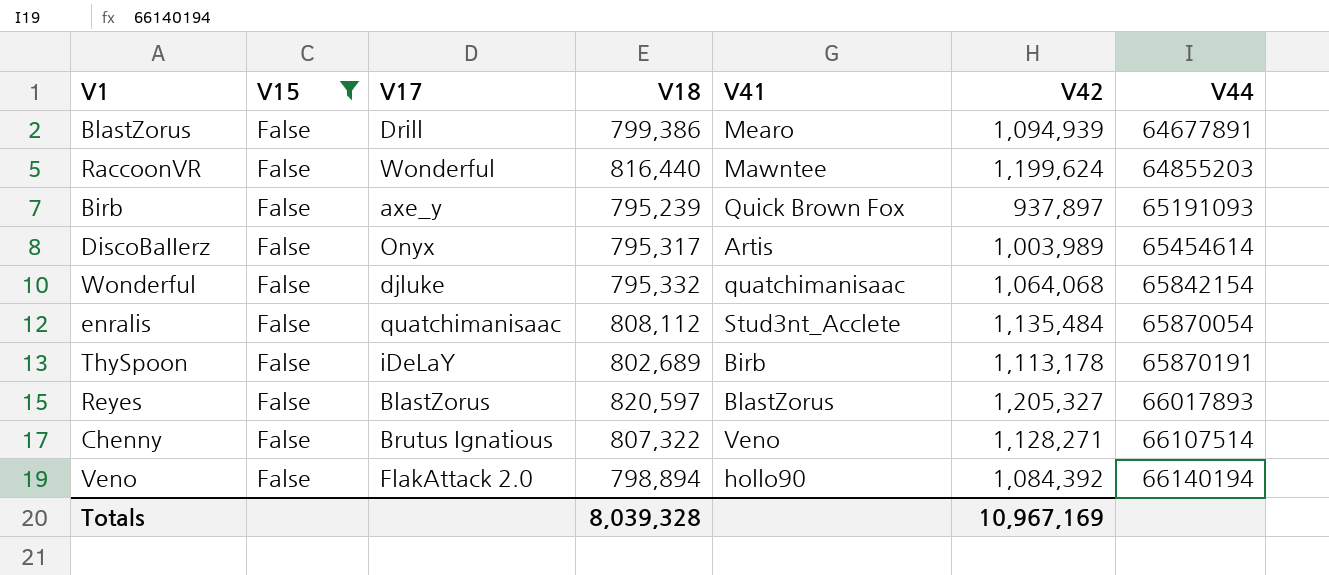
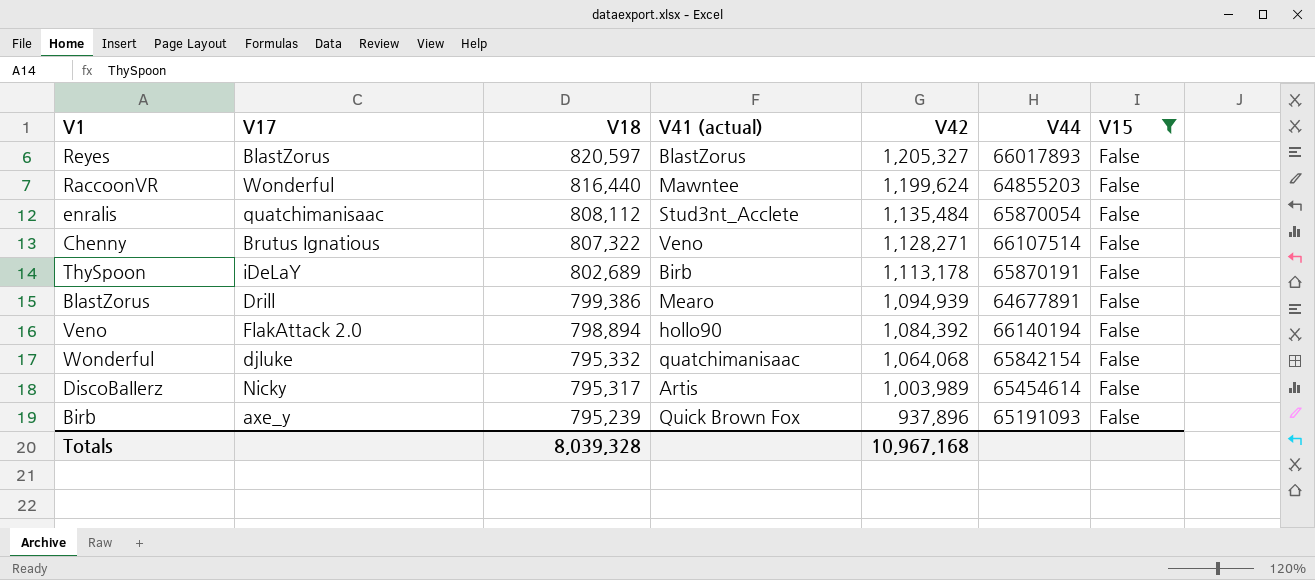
row order: V44 ascending -> V18 descending
column name: V41 -> V41 (actual)
column V15 | position: 2 -> 7
DiscoBaIIerz | V17: Onyx -> Nicky
Birb | V42: 937,897 -> 937,896
Totals | V42: 10,967,169 -> 10,967,168

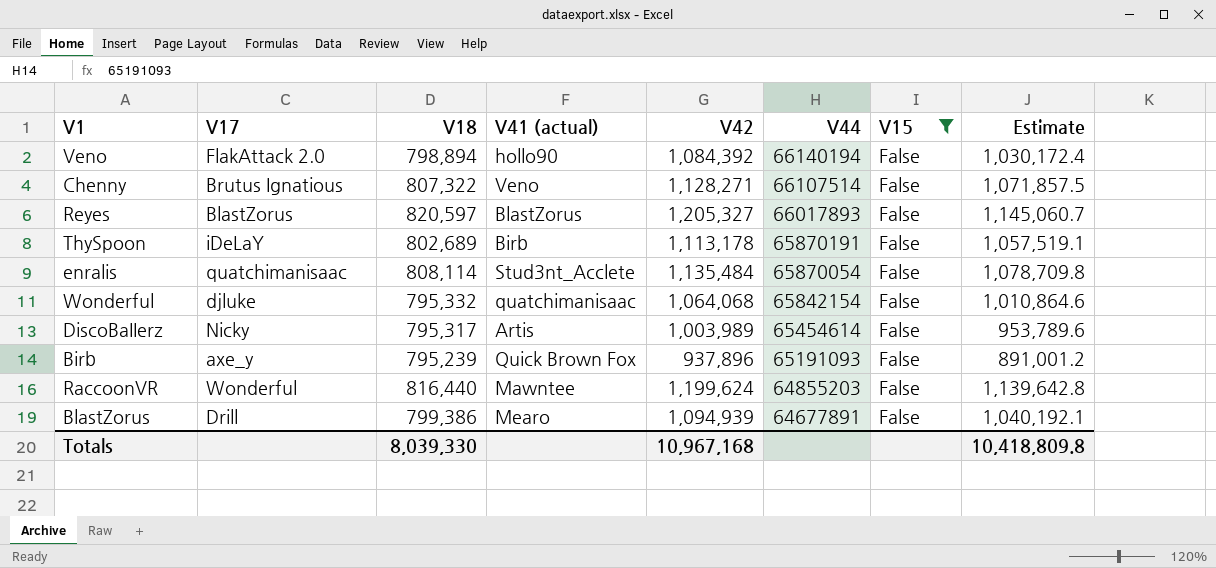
row order: V18 descending -> V44 descending
column Estimate | formula: none -> [V42] * 0.95
enralis | V18: 808,112 -> 808,114
Totals | V18: 8,039,328 -> 8,039,330

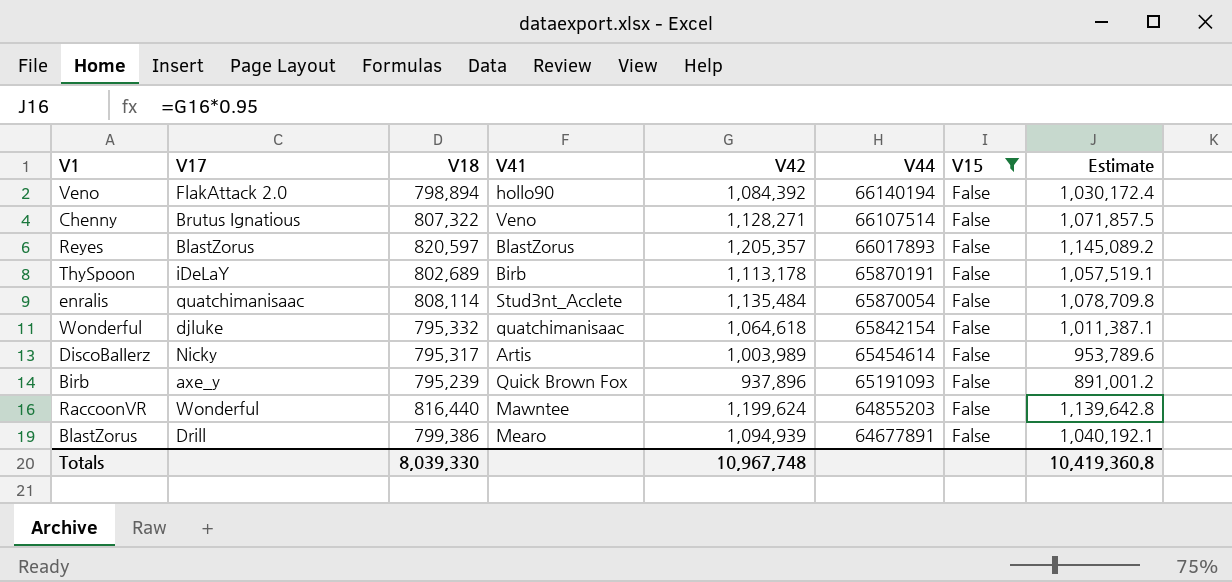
column name: V41 (actual) -> V41
Reyes | V42: 1,205,327 -> 1,205,357
Reyes | Estimate: 1,145,060.7 -> 1,145,089.2
Wonderful | V42: 1,064,068 -> 1,064,618
Wonderful | Estimate: 1,010,864.6 -> 1,011,387.1
Totals | V42: 10,967,168 -> 10,967,748
Totals | Estimate: 10,418,809.8 -> 10,419,360.8

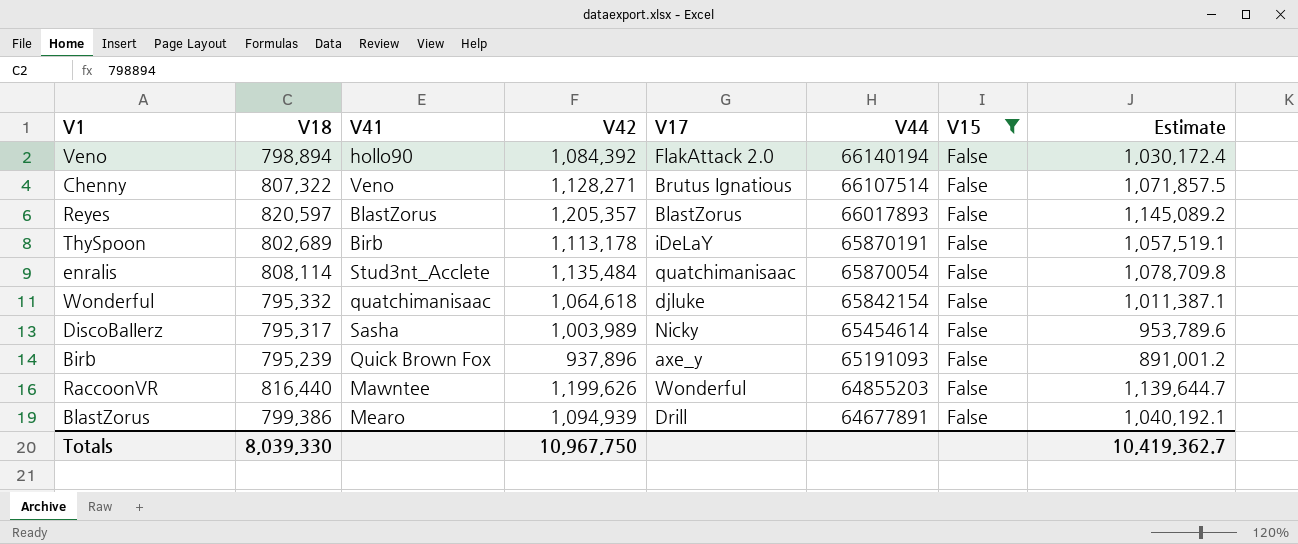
column V17 | position: 2 -> 5
DiscoBaIIerz | V41: Artis -> Sasha
RaccoonVR | V42: 1,199,624 -> 1,199,626
RaccoonVR | Estimate: 1,139,642.8 -> 1,139,644.7
Totals | V42: 10,967,748 -> 10,967,750
Totals | Estimate: 10,419,360.8 -> 10,419,362.7

